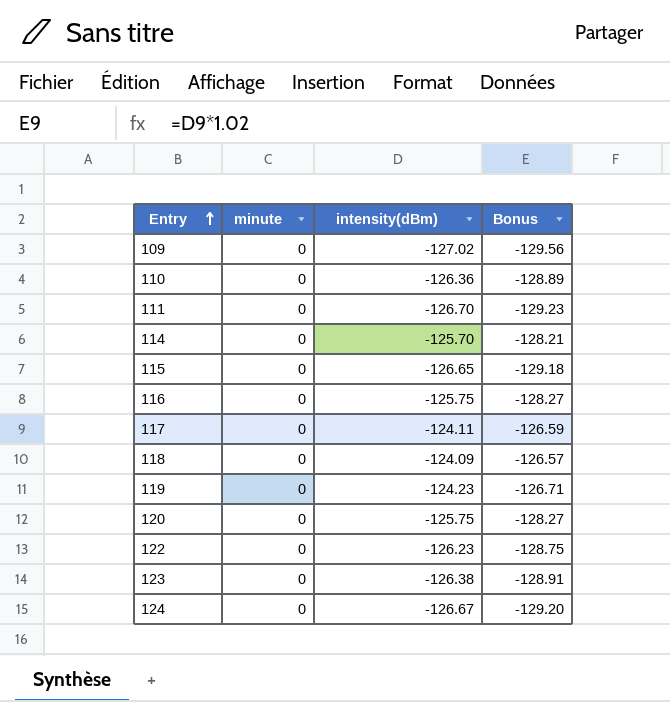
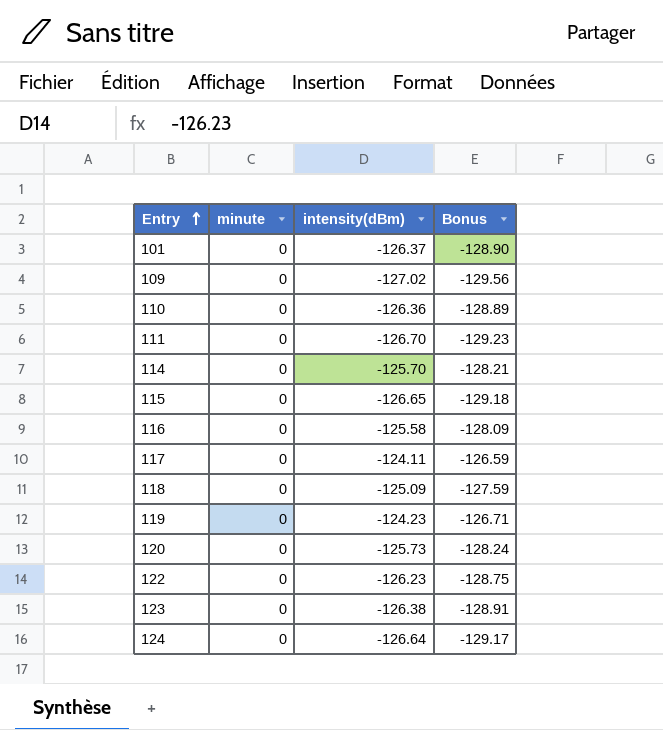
row 101: none -> 0 | -126.37 | -128.90
116 | intensity(dBm): -125.75 -> -125.58
116 | Bonus: -128.27 -> -128.09
118 | intensity(dBm): -124.09 -> -125.09
118 | Bonus: -126.57 -> -127.59
120 | intensity(dBm): -125.75 -> -125.73
120 | Bonus: -128.27 -> -128.24
124 | intensity(dBm): -126.67 -> -126.64
124 | Bonus: -129.20 -> -129.17

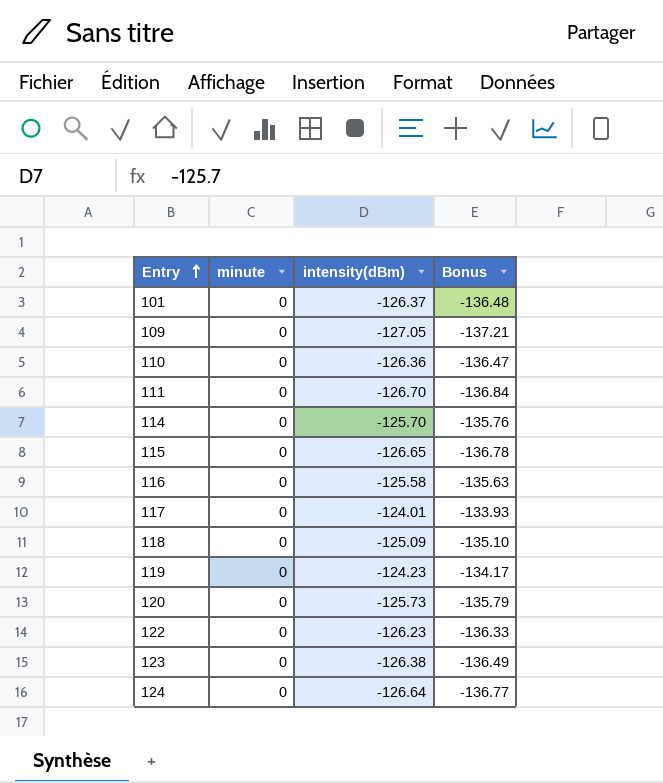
column Bonus | formula: [intensity(dBm)] * 1.02 -> [intensity(dBm)] * 1.08
109 | intensity(dBm): -127.02 -> -127.05
117 | intensity(dBm): -124.11 -> -124.01

